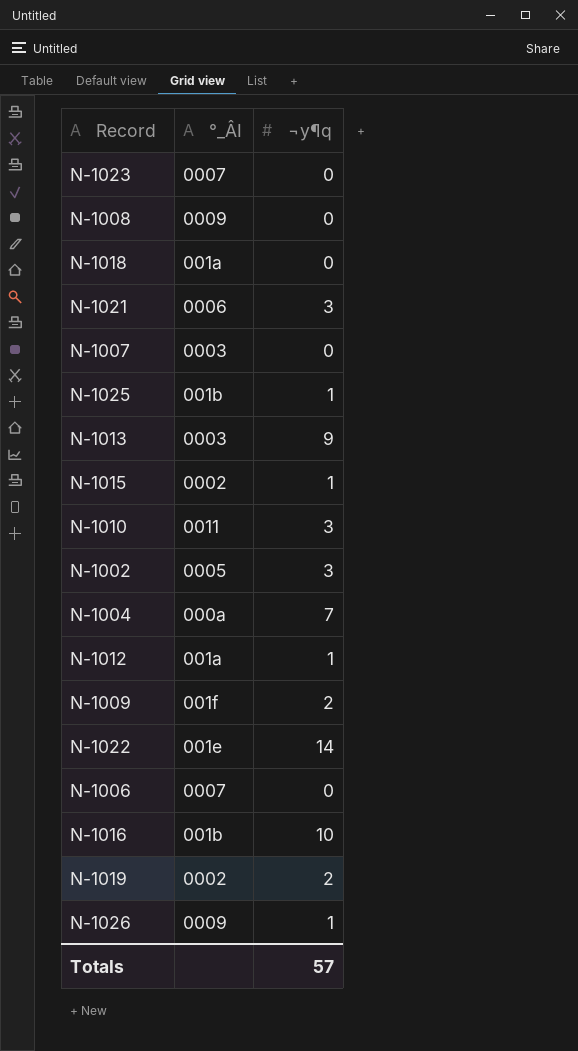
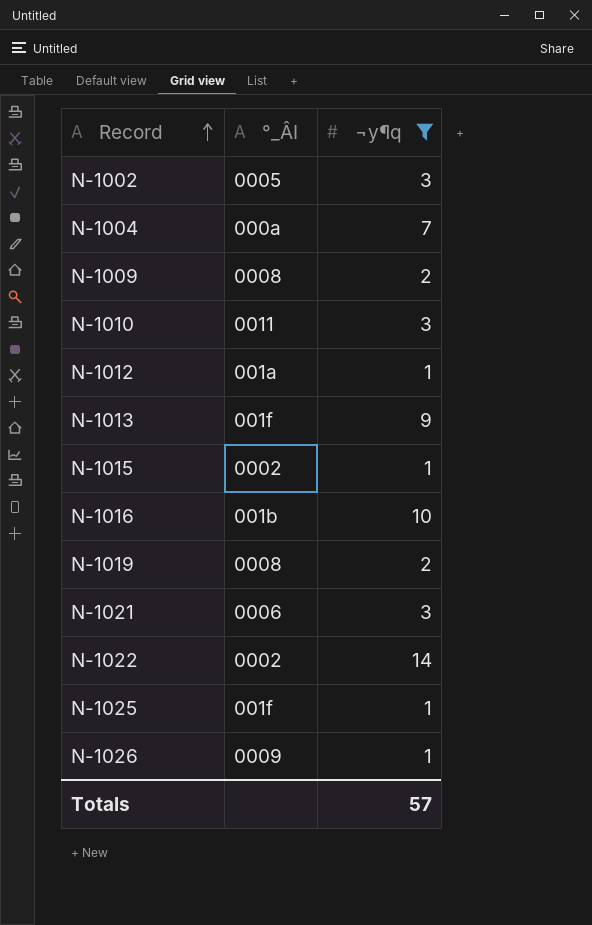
filter: none -> ¬y¶q != 0
row order: none -> Record ascending
N-1009 | °_ÂI: 001f -> 0008
N-1013 | °_ÂI: 0003 -> 001f
N-1019 | °_ÂI: 0002 -> 0008
N-1022 | °_ÂI: 001e -> 0002
N-1025 | °_ÂI: 001b -> 001f

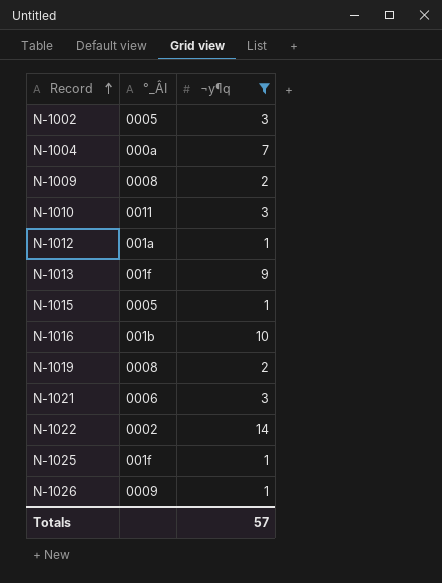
N-1015 | °_ÂI: 0002 -> 0005

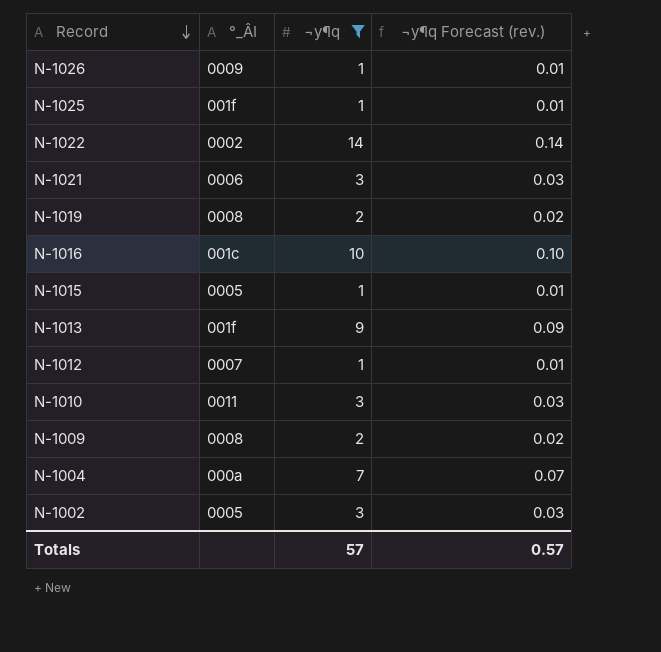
row order: Record ascending -> Record descending
column ¬y¶q Forecast (rev.) | formula: none -> [¬y¶q] * 0.01
N-1016 | °_ÂI: 001b -> 001c
N-1012 | °_ÂI: 001a -> 0007

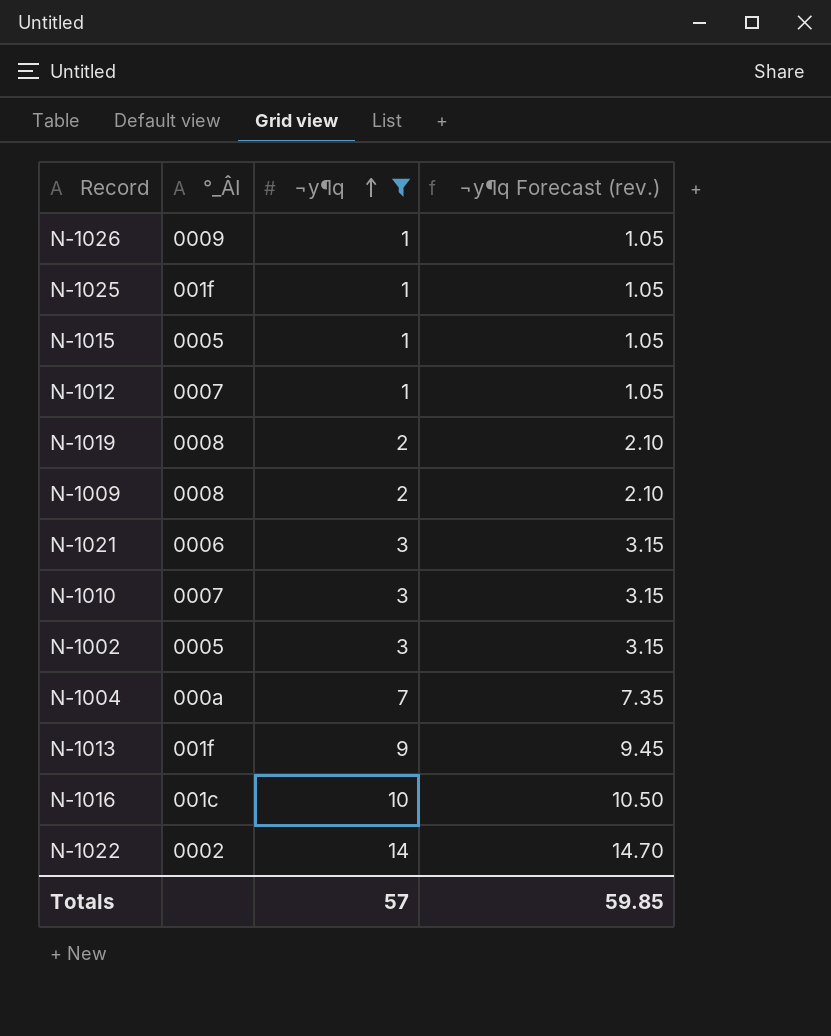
row order: Record descending -> ¬y¶q ascending
column ¬y¶q Forecast (rev.) | formula: [¬y¶q] * 0.01 -> [¬y¶q] * 1.05
N-1010 | °_ÂI: 0011 -> 0007
Totals | ¬y¶q Forecast (rev.): 0.57 -> 59.85

